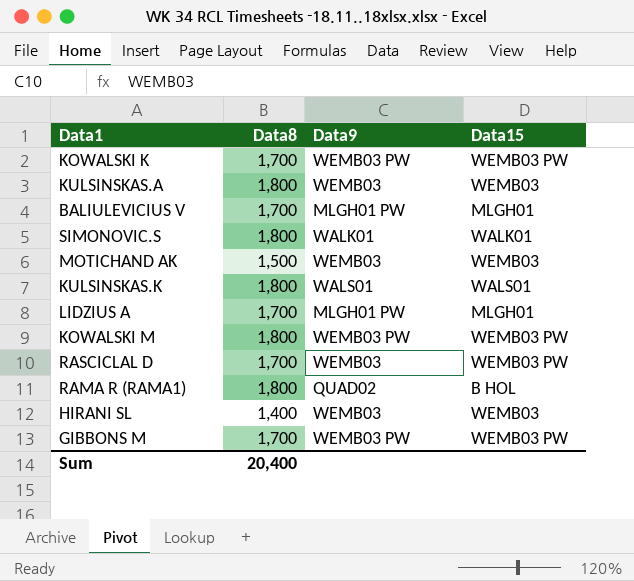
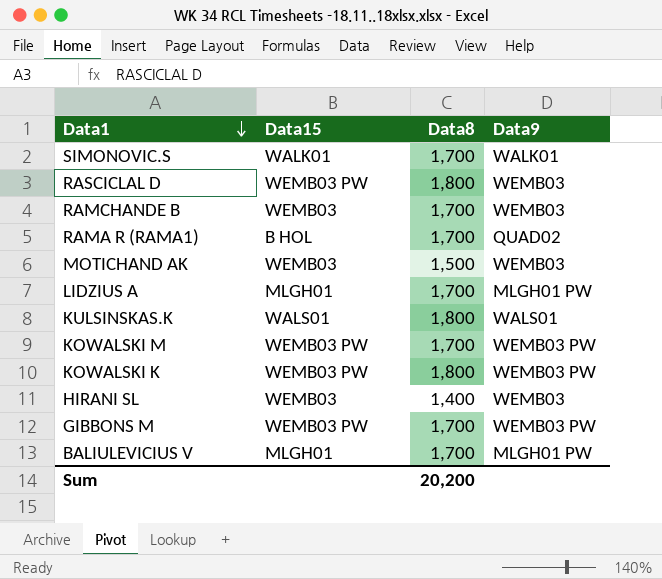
row order: none -> Data1 descending
column Data15 | position: 4 -> 2
row KULSINSKAS.A: 1,800 | WEMB03 | WEMB03 -> none
SIMONOVIC.S | Data8: 1,800 -> 1,700
RASCICLAL D | Data8: 1,700 -> 1,800
row RAMCHANDE B: none -> WEMB03 | 1,700 | WEMB03
RAMA R (RAMA1) | Data8: 1,800 -> 1,700
KOWALSKI M | Data8: 1,800 -> 1,700
KOWALSKI K | Data8: 1,700 -> 1,800
Sum | Data8: 20,400 -> 20,200

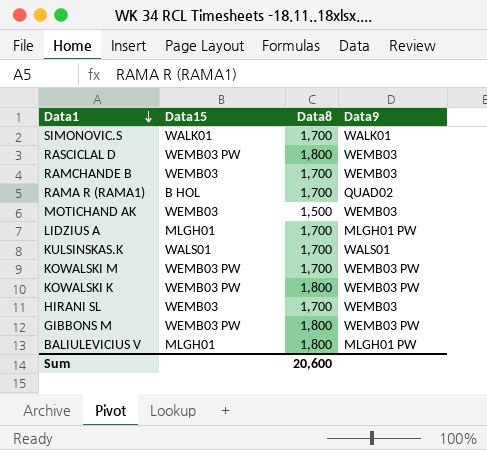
KULSINSKAS.K | Data8: 1,800 -> 1,700
HIRANI SL | Data8: 1,400 -> 1,700
GIBBONS M | Data8: 1,700 -> 1,800
BALIULEVICIUS V | Data8: 1,700 -> 1,800
Sum | Data8: 20,200 -> 20,600

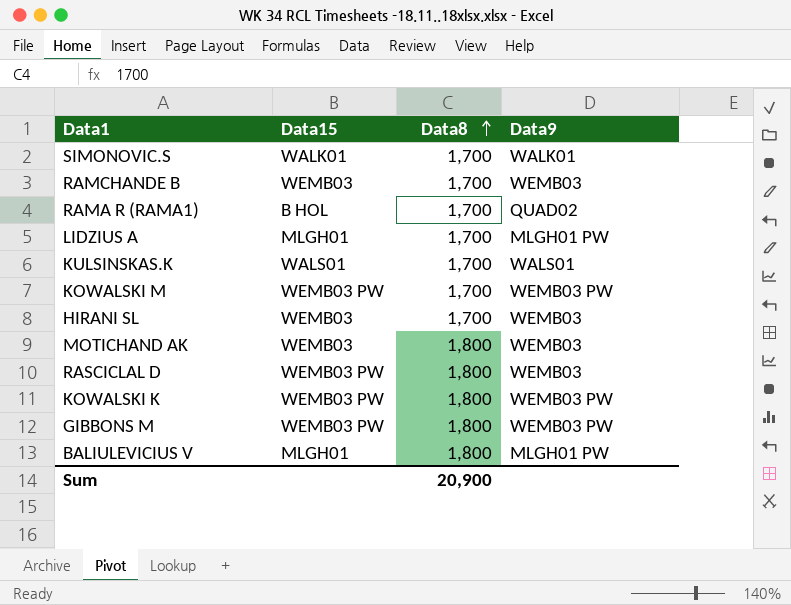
row order: Data1 descending -> Data8 ascending
MOTICHAND AK | Data8: 1,500 -> 1,800
Sum | Data8: 20,600 -> 20,900

